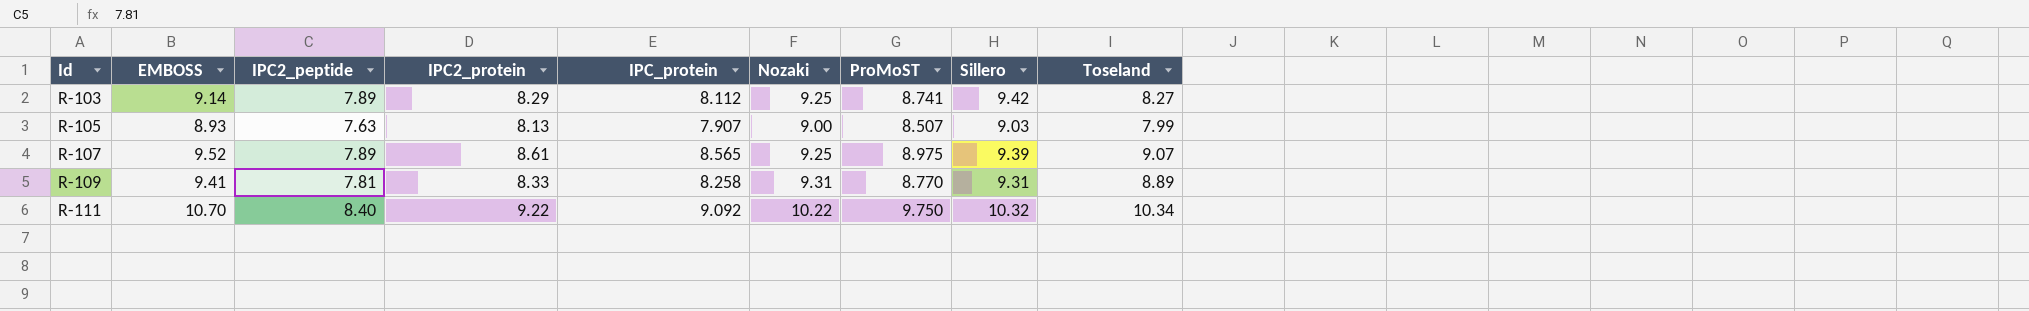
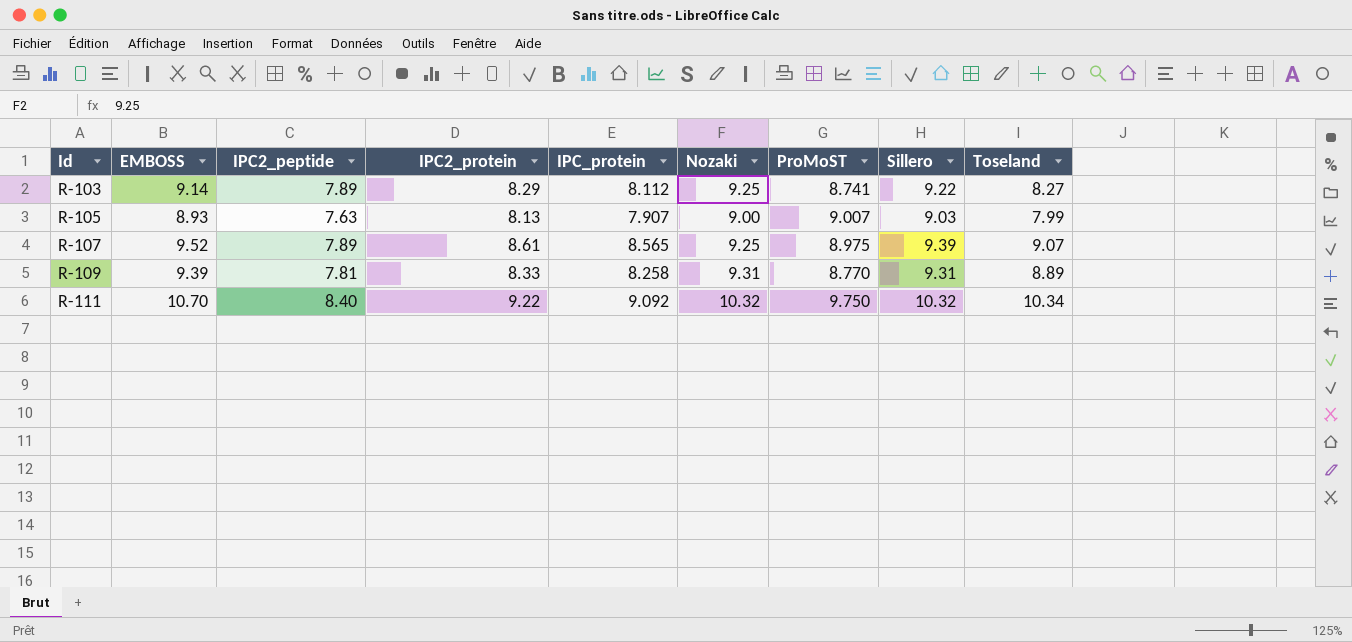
R-103 | Sillero: 9.42 -> 9.22
R-105 | ProMoST: 8.507 -> 9.007
R-109 | EMBOSS: 9.41 -> 9.39
R-111 | Nozaki: 10.22 -> 10.32

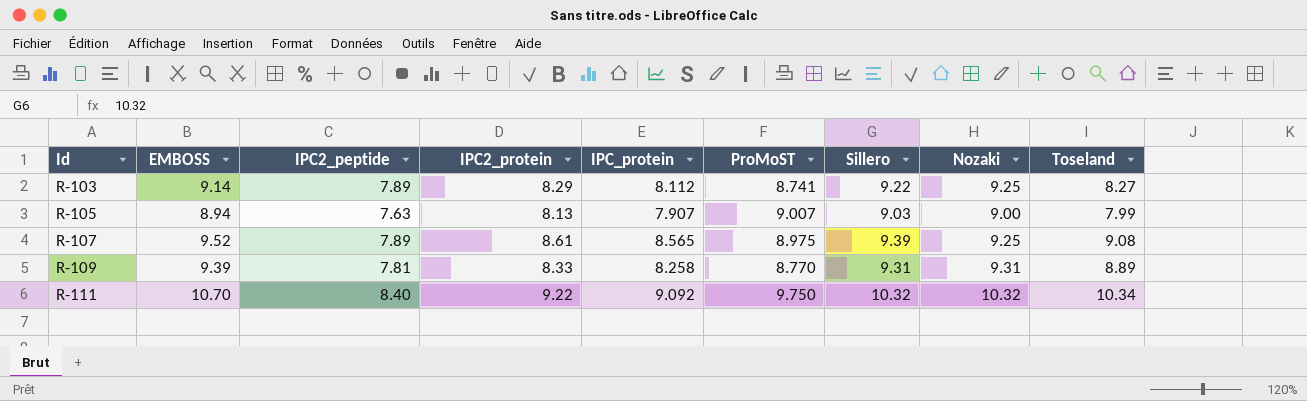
column Nozaki | position: 6 -> 8
R-105 | EMBOSS: 8.93 -> 8.94
R-107 | Toseland: 9.07 -> 9.08

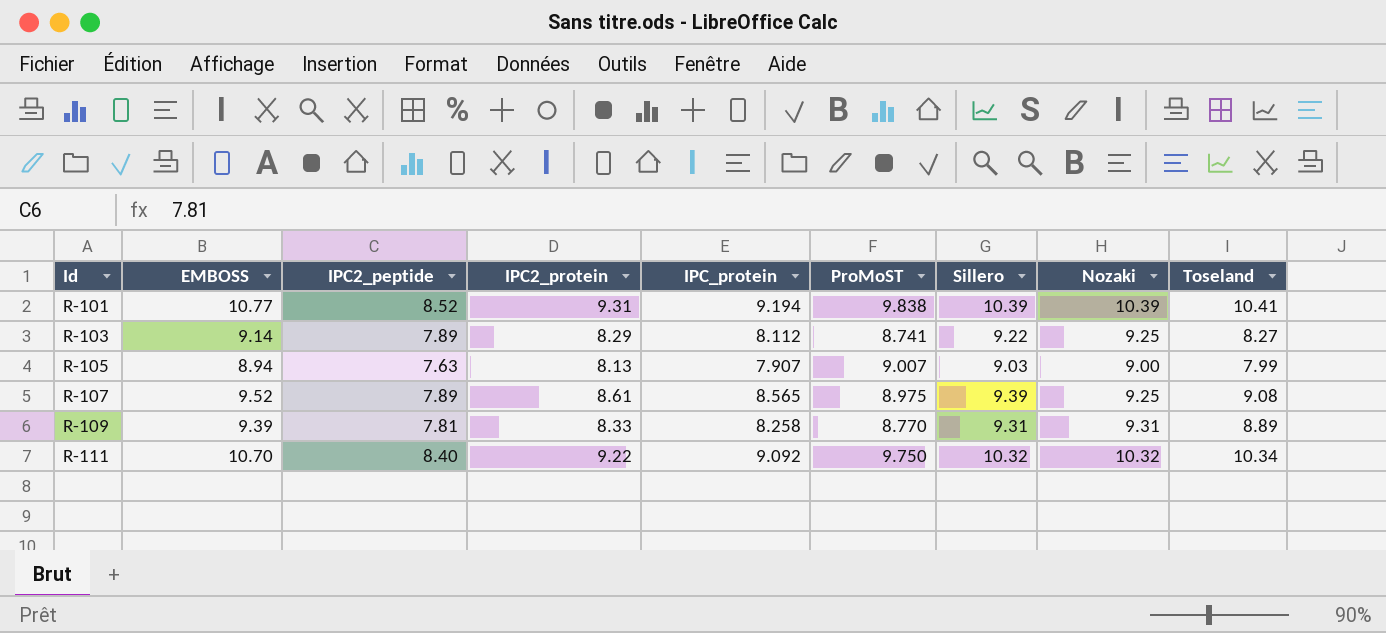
row R-101: none -> 10.77 | 8.52 | 9.31 | 9.194 | 9.838 | 10.39 | 10.39 | 10.41

